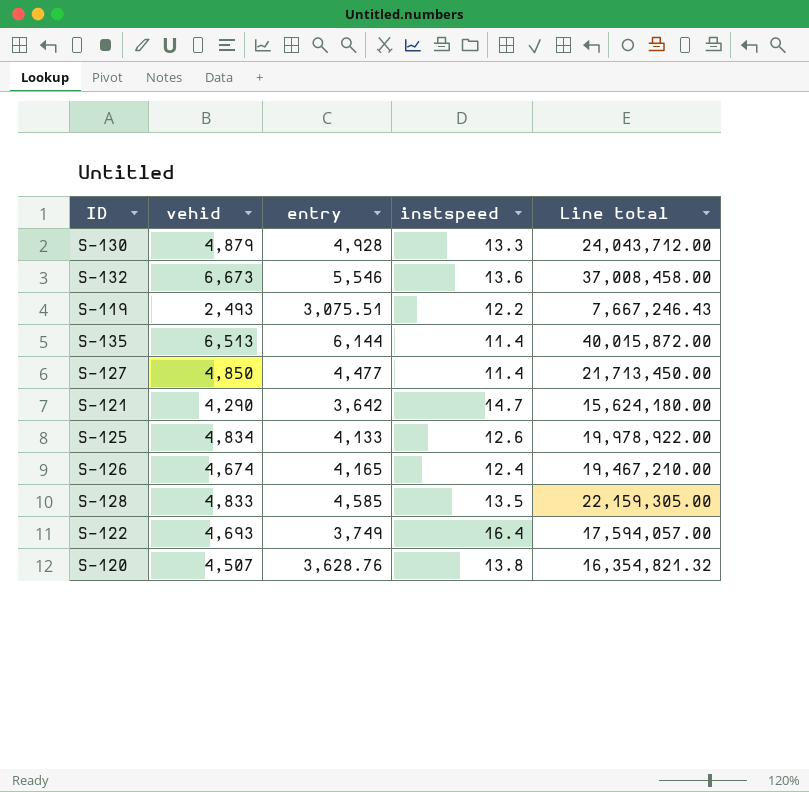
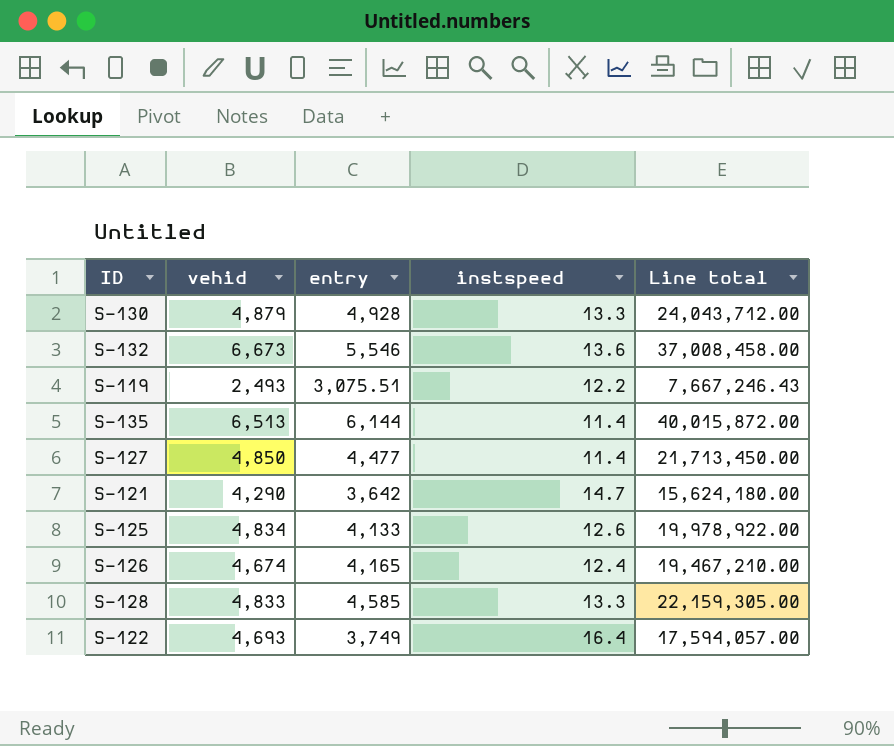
row S-120: 4,507 | 3,628.76 | 13.8 | 16,354,821.32 -> none
S-128 | instspeed: 13.5 -> 13.3

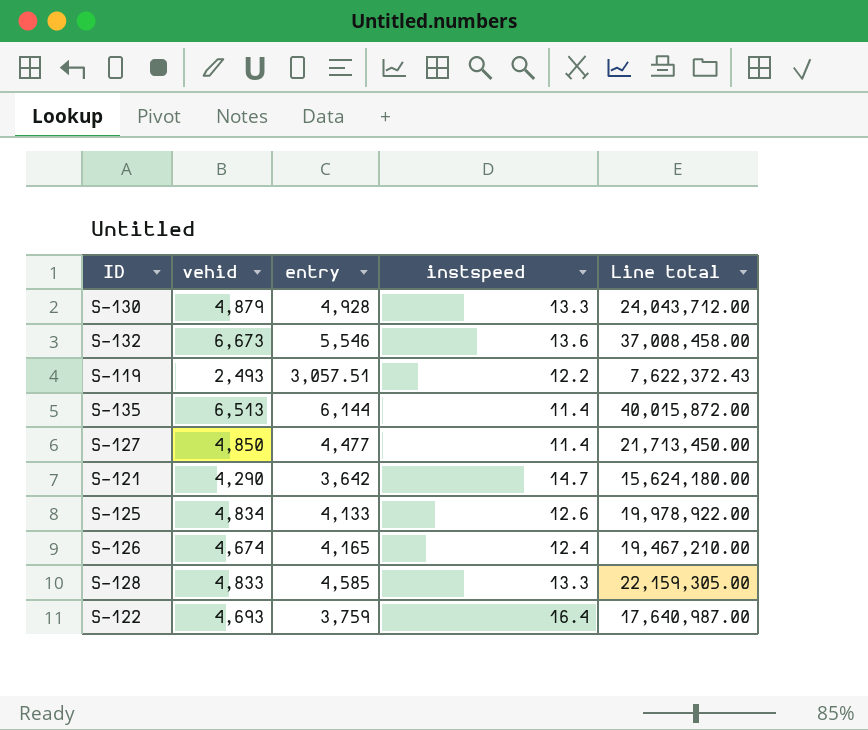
S-119 | entry: 3,075.51 -> 3,057.51
S-119 | Line total: 7,667,246.43 -> 7,622,372.43
S-122 | entry: 3,749 -> 3,759
S-122 | Line total: 17,594,057.00 -> 17,640,987.00

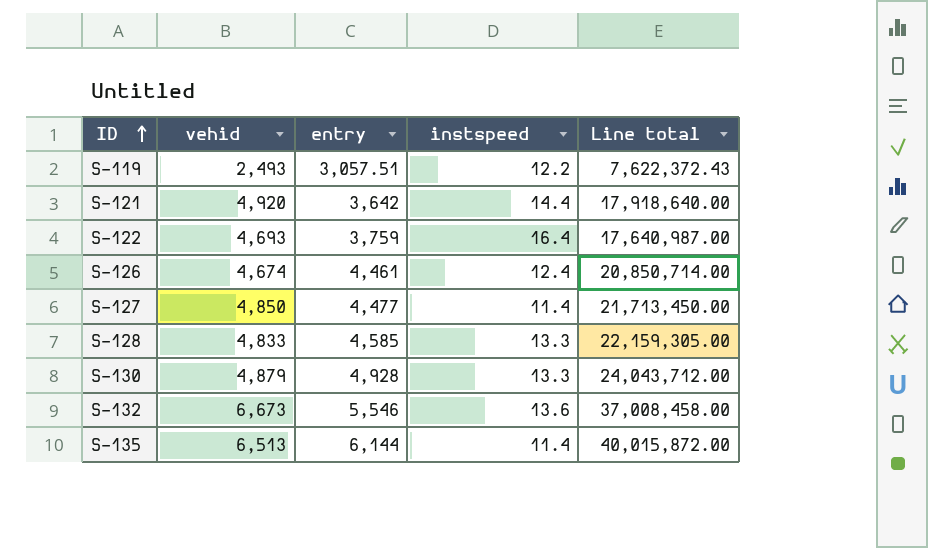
row order: none -> ID ascending
row S-125: 4,834 | 4,133 | 12.6 | 19,978,922.00 -> none
S-121 | vehid: 4,290 -> 4,920
S-121 | instspeed: 14.7 -> 14.4
S-121 | Line total: 15,624,180.00 -> 17,918,640.00
S-126 | entry: 4,165 -> 4,461
S-126 | Line total: 19,467,210.00 -> 20,850,714.00

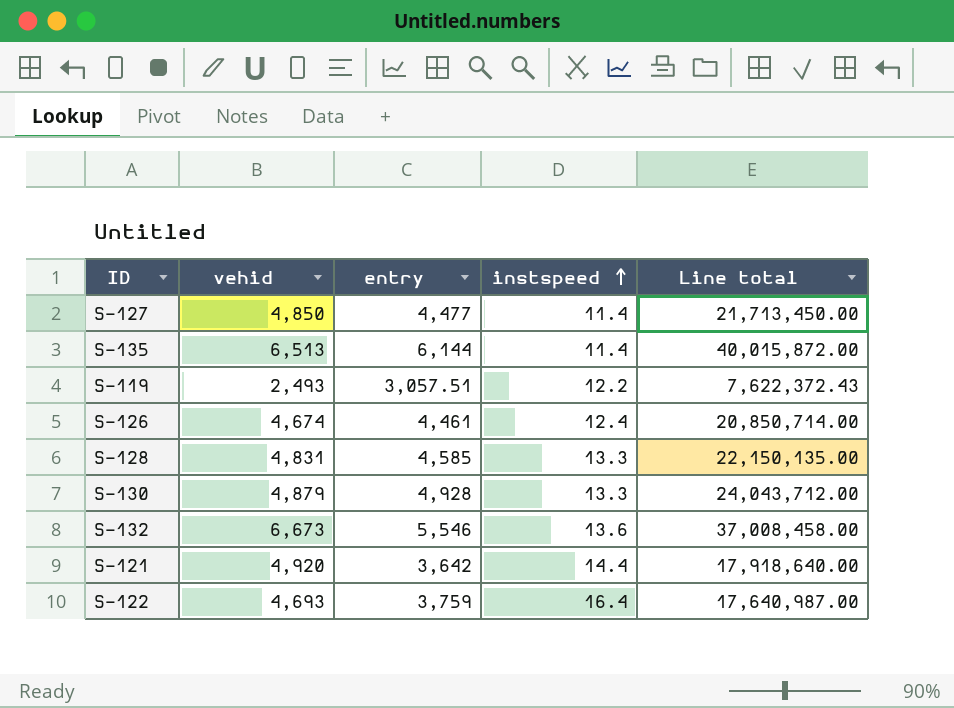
row order: ID ascending -> instspeed ascending
S-128 | vehid: 4,833 -> 4,831
S-128 | Line total: 22,159,305.00 -> 22,150,135.00

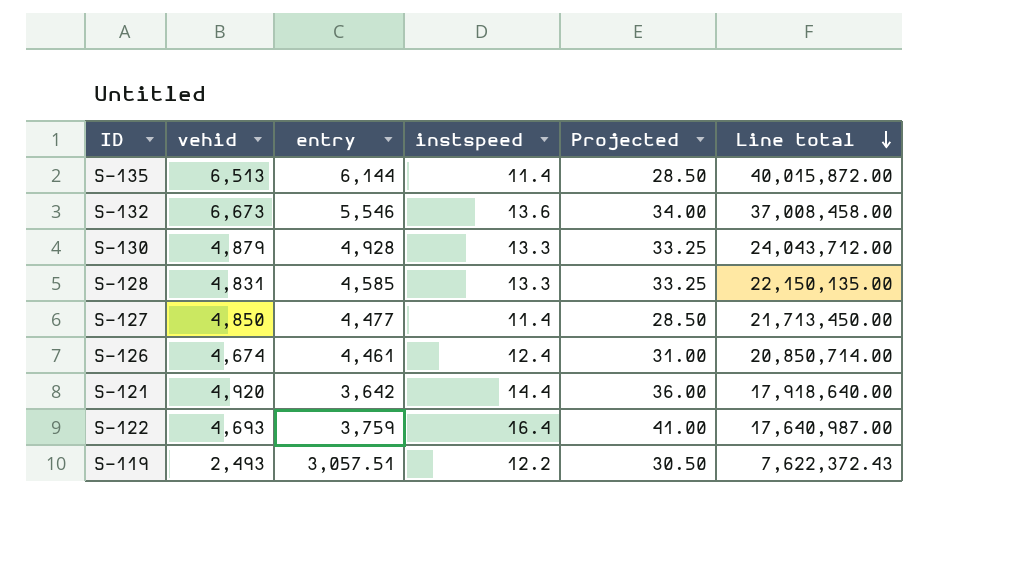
row order: instspeed ascending -> Line total descending
column Projected | formula: none -> [instspeed] * 2.5

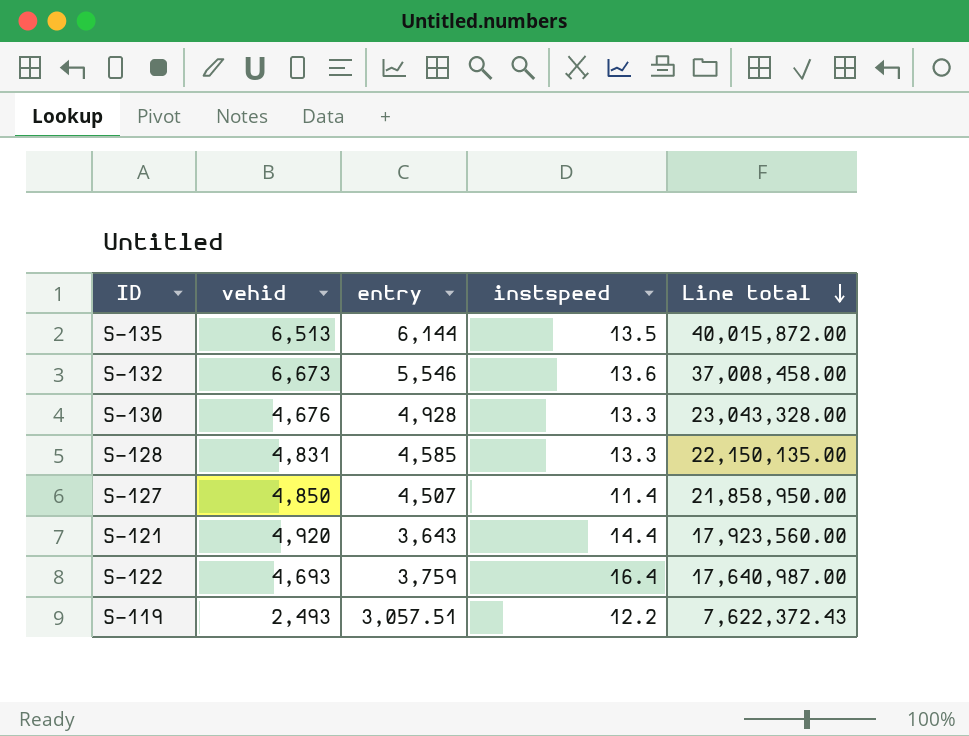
column Projected | formula: [instspeed] * 2.5 -> none
row S-126: 4,674 | 4,461 | 12.4 | 31.00 | 20,850,714.00 -> none
S-135 | instspeed: 11.4 -> 13.5
S-130 | vehid: 4,879 -> 4,676
S-130 | Line total: 24,043,712.00 -> 23,043,328.00
S-127 | entry: 4,477 -> 4,507
S-127 | Line total: 21,713,450.00 -> 21,858,950.00
S-121 | entry: 3,642 -> 3,643
S-121 | Line total: 17,918,640.00 -> 17,923,560.00

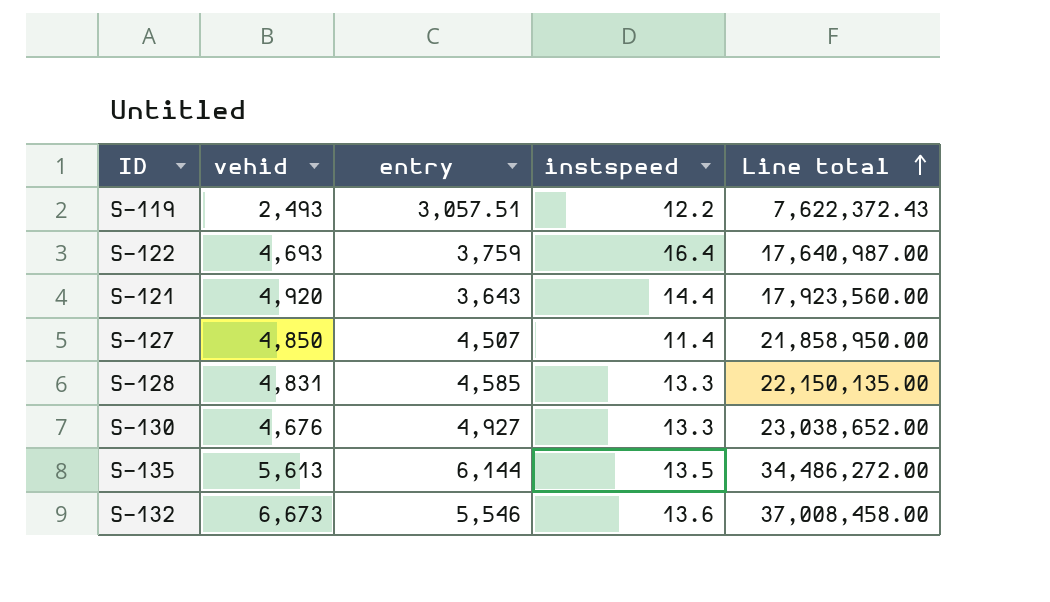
row order: Line total descending -> Line total ascending
S-130 | entry: 4,928 -> 4,927
S-130 | Line total: 23,043,328.00 -> 23,038,652.00
S-135 | vehid: 6,513 -> 5,613
S-135 | Line total: 40,015,872.00 -> 34,486,272.00

